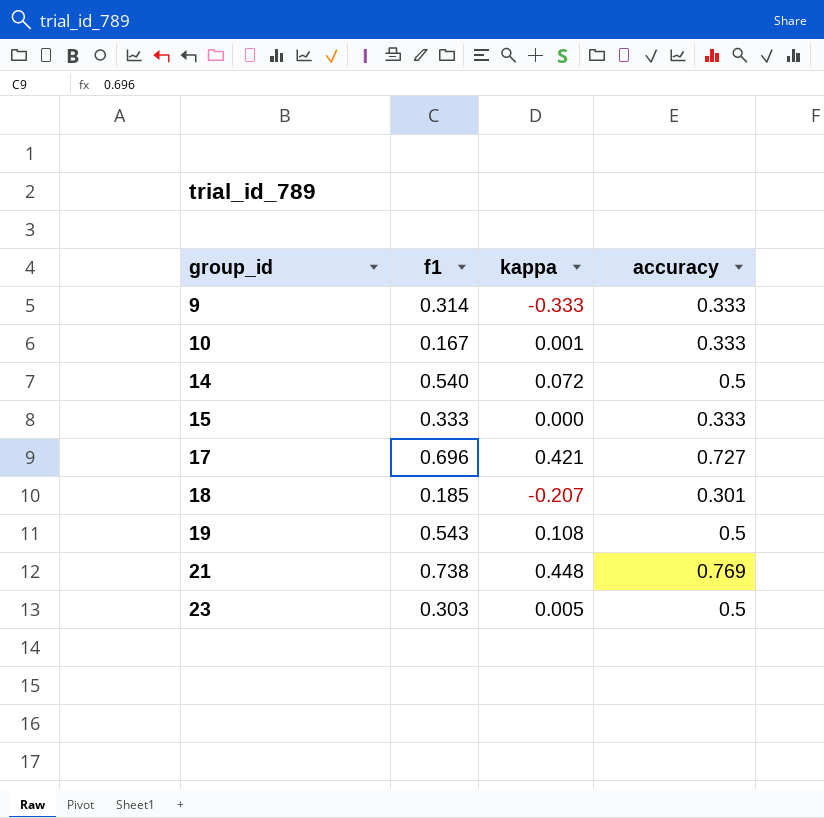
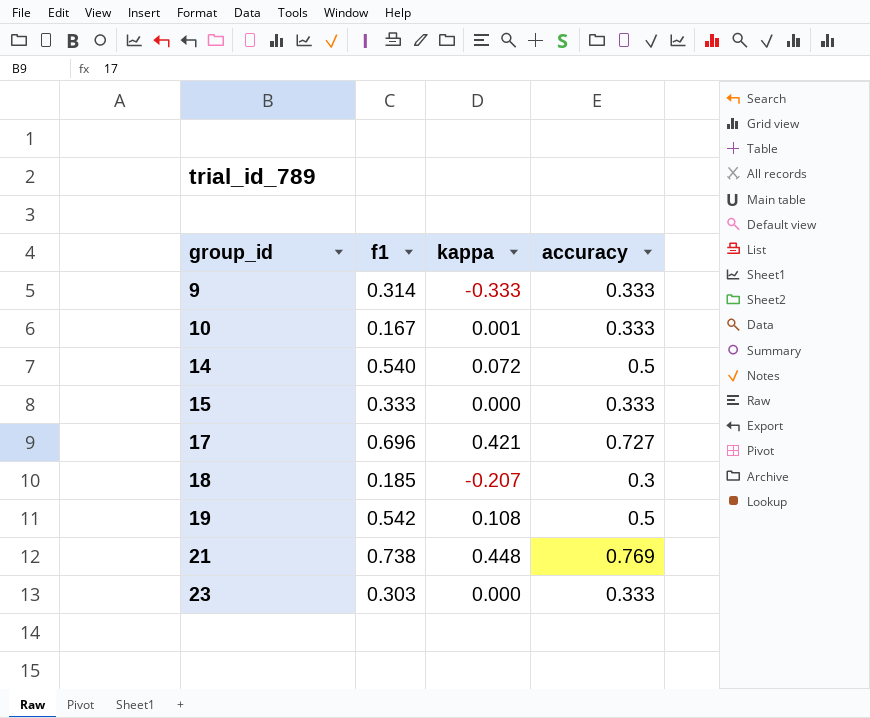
18 | accuracy: 0.301 -> 0.3
19 | f1: 0.543 -> 0.542
23 | kappa: 0.005 -> 0.000
23 | accuracy: 0.5 -> 0.333

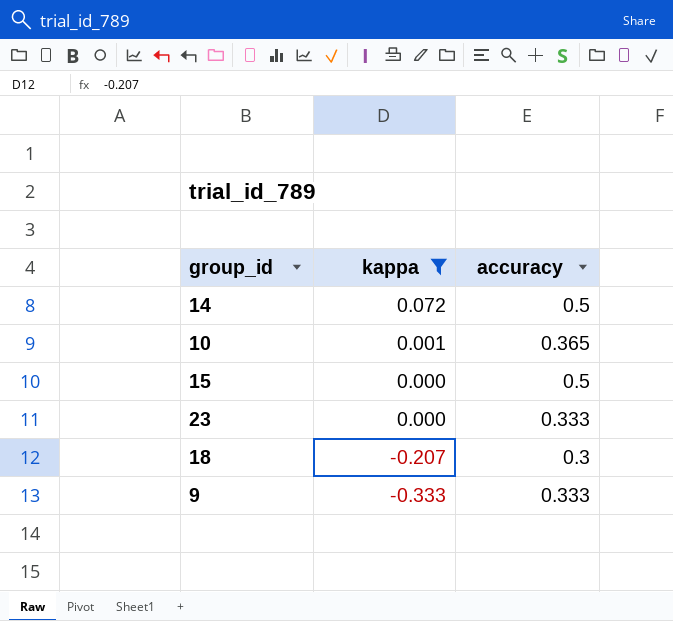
filter: none -> kappa <= 0.072
row order: group_id ascending -> kappa descending
column f1 | position: 2 -> none
10 | accuracy: 0.333 -> 0.365
15 | accuracy: 0.333 -> 0.5

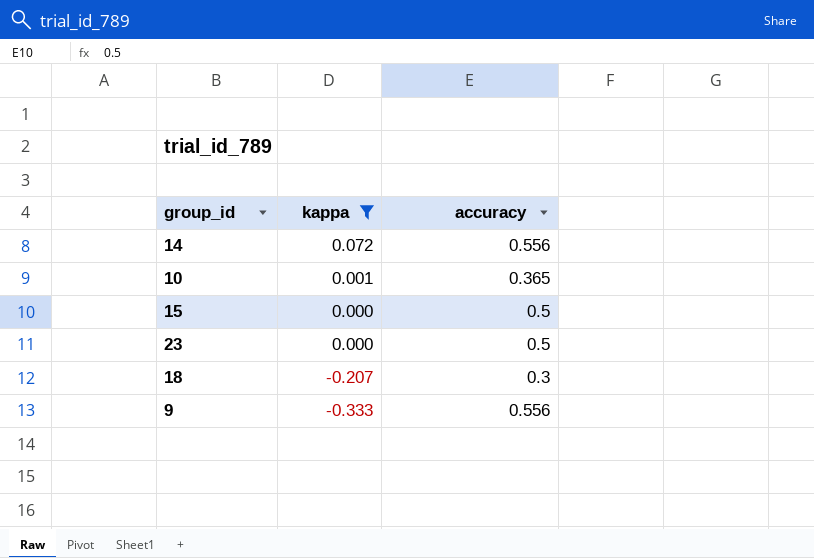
14 | accuracy: 0.5 -> 0.556
23 | accuracy: 0.333 -> 0.5
9 | accuracy: 0.333 -> 0.556

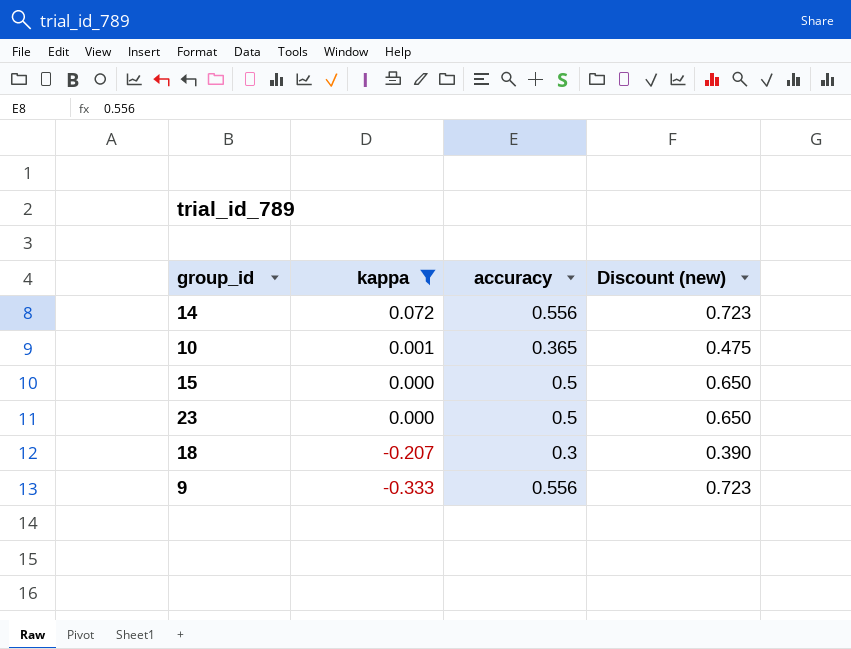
column Discount (new) | formula: none -> [accuracy] * 1.3

